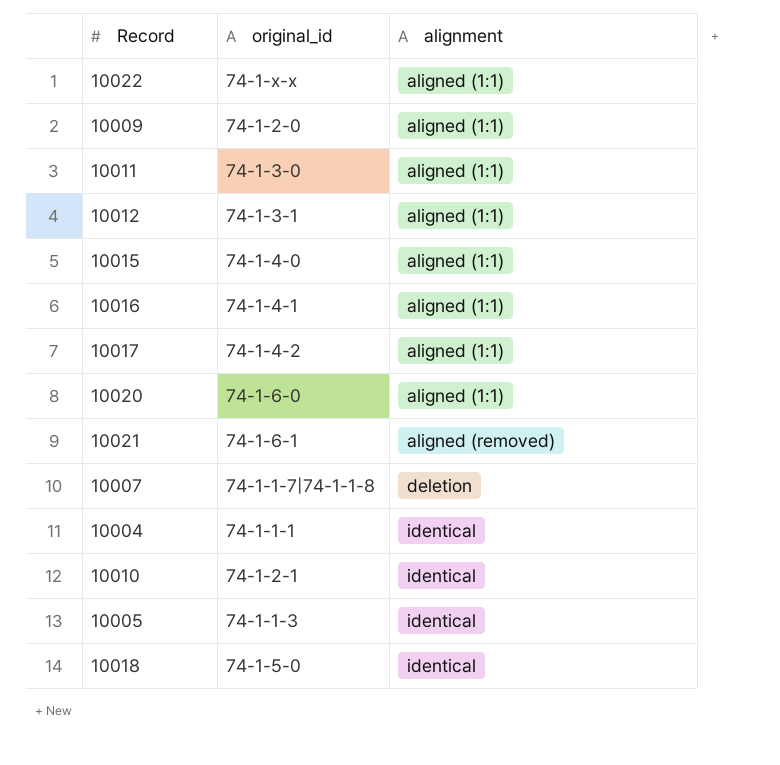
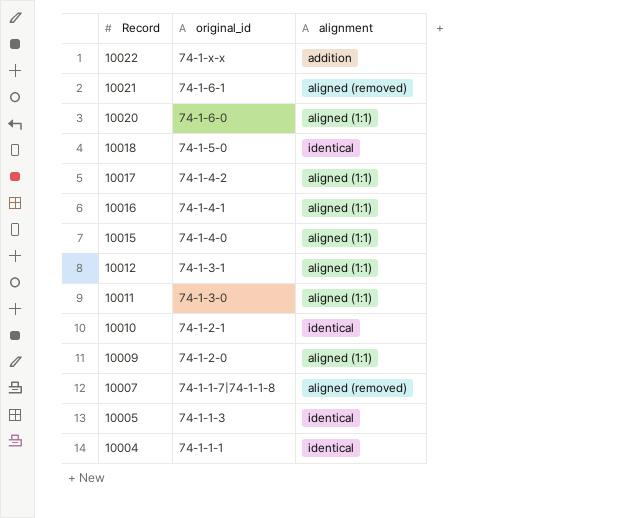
row order: alignment ascending -> Record descending
10022 | alignment: aligned (1:1) -> addition
10007 | alignment: deletion -> aligned (removed)

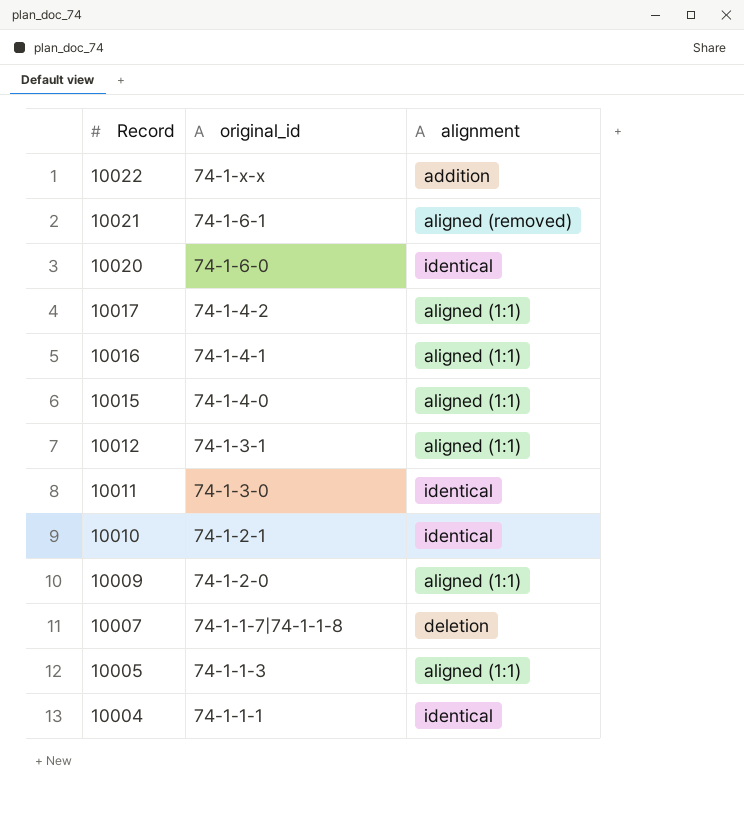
row 10018: 74-1-5-0 | identical -> none
10020 | alignment: aligned (1:1) -> identical
10011 | alignment: aligned (1:1) -> identical
10007 | alignment: aligned (removed) -> deletion
10005 | alignment: identical -> aligned (1:1)

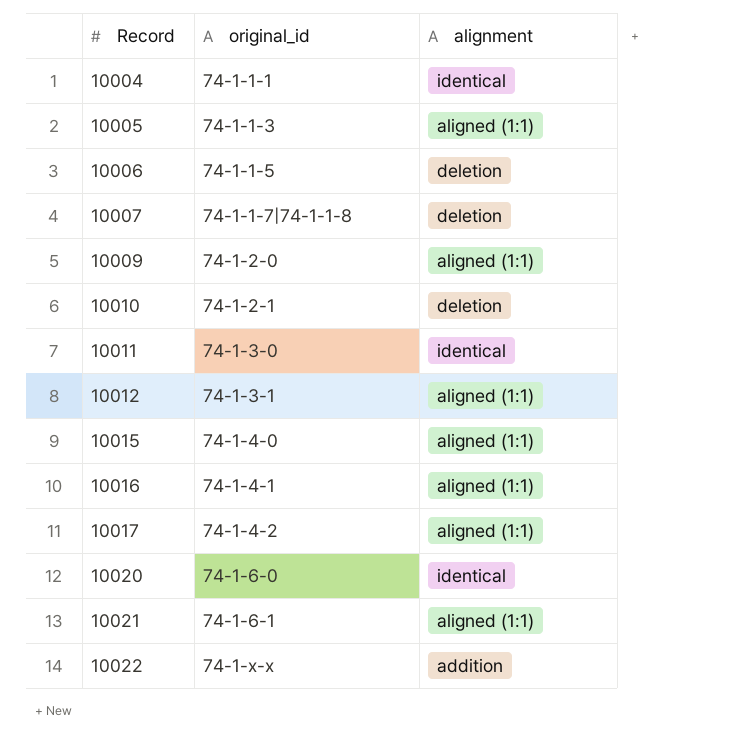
row order: Record descending -> Record ascending
row 10006: none -> 74-1-1-5 | deletion
10010 | alignment: identical -> deletion
10021 | alignment: aligned (removed) -> aligned (1:1)

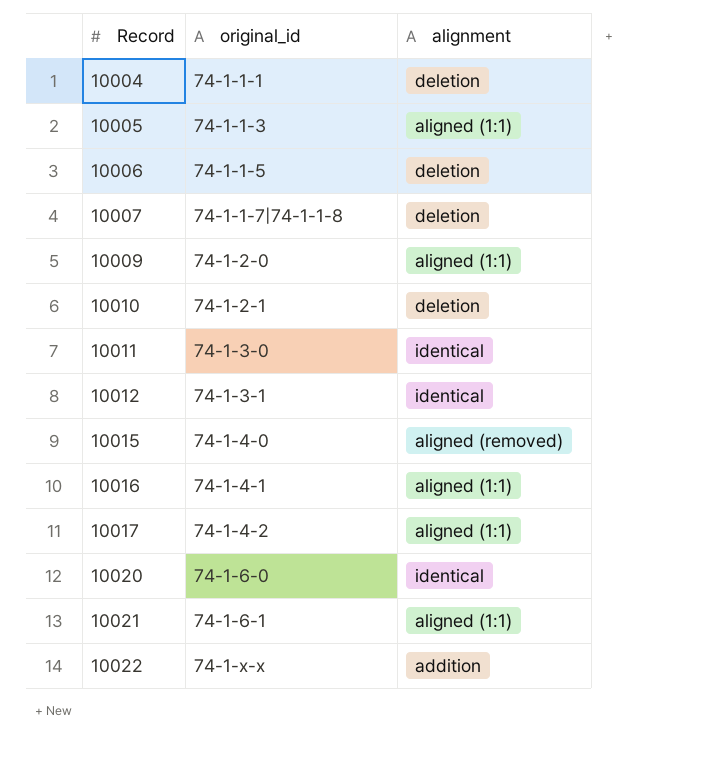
10004 | alignment: identical -> deletion
10012 | alignment: aligned (1:1) -> identical
10015 | alignment: aligned (1:1) -> aligned (removed)

